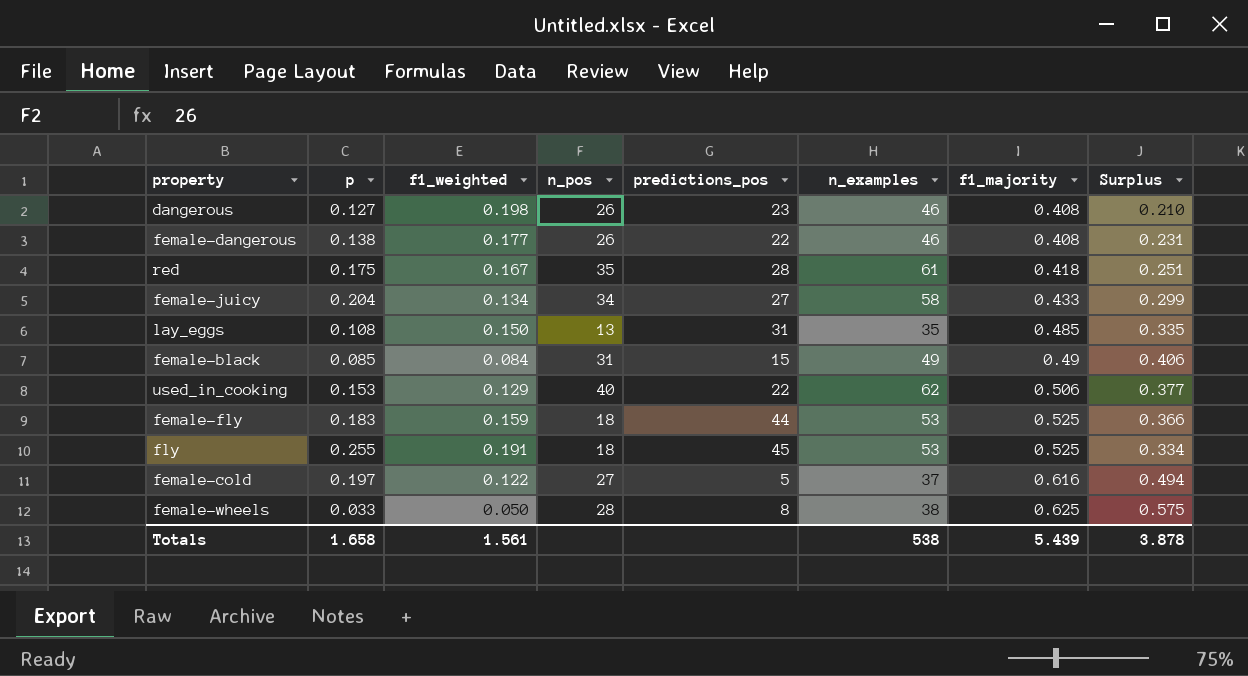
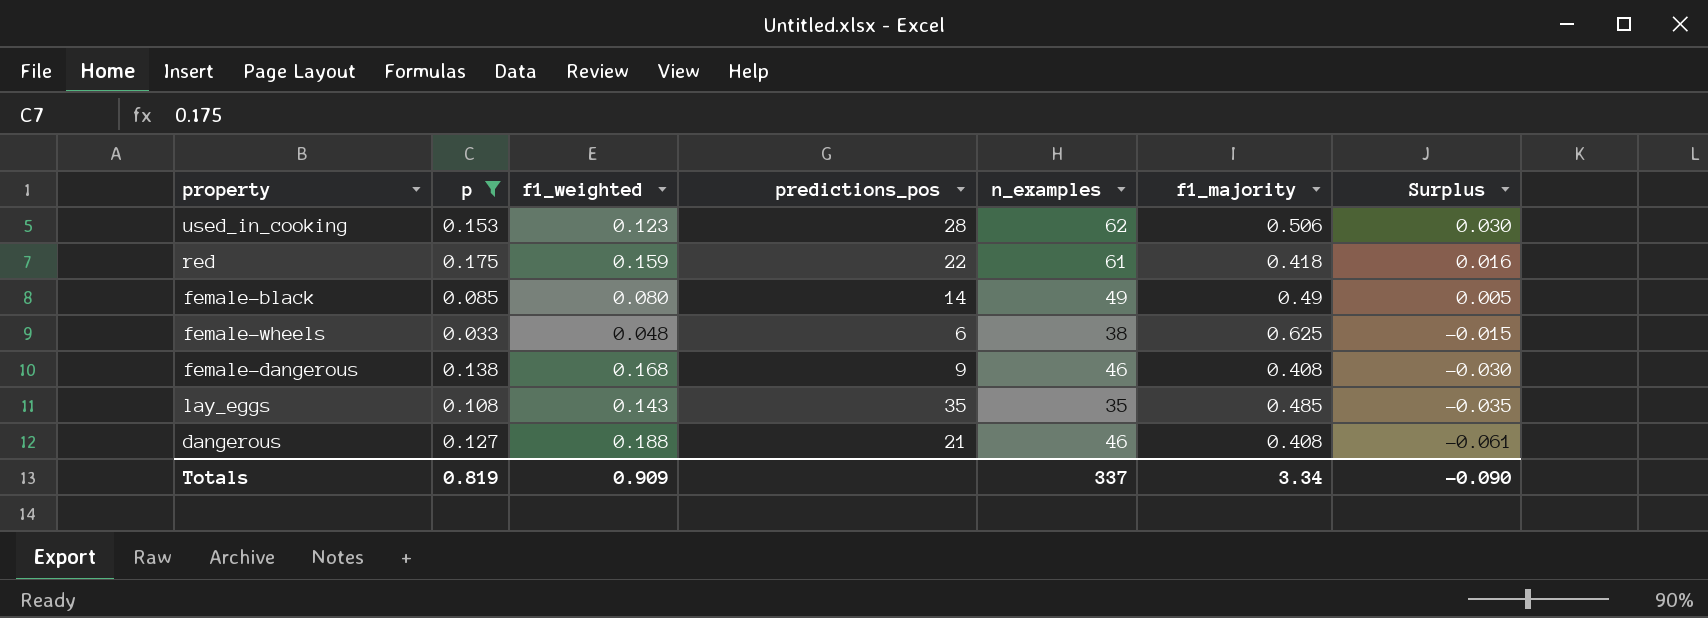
filter: none -> p <= 0.175
row order: f1_majority ascending -> Surplus descending
column n_pos | position: 4 -> none
column Surplus | formula: [f1_majority] - [f1_weighted] -> [p] - [f1_weighted]
used_in_cooking | f1_weighted: 0.129 -> 0.123
used_in_cooking | predictions_pos: 22 -> 28
red | f1_weighted: 0.167 -> 0.159
red | predictions_pos: 28 -> 22
female-black | f1_weighted: 0.084 -> 0.080
female-black | predictions_pos: 15 -> 14
female-wheels | f1_weighted: 0.050 -> 0.048
female-wheels | predictions_pos: 8 -> 6
female-dangerous | f1_weighted: 0.177 -> 0.168
female-dangerous | predictions_pos: 22 -> 9
lay_eggs | f1_weighted: 0.150 -> 0.143
lay_eggs | predictions_pos: 31 -> 35
dangerous | f1_weighted: 0.198 -> 0.188
dangerous | predictions_pos: 23 -> 21
Totals | p: 1.658 -> 0.819
Totals | f1_weighted: 1.561 -> 0.909
Totals | n_examples: 538 -> 337
Totals | f1_majority: 5.439 -> 3.34
Totals | Surplus: 3.878 -> -0.090

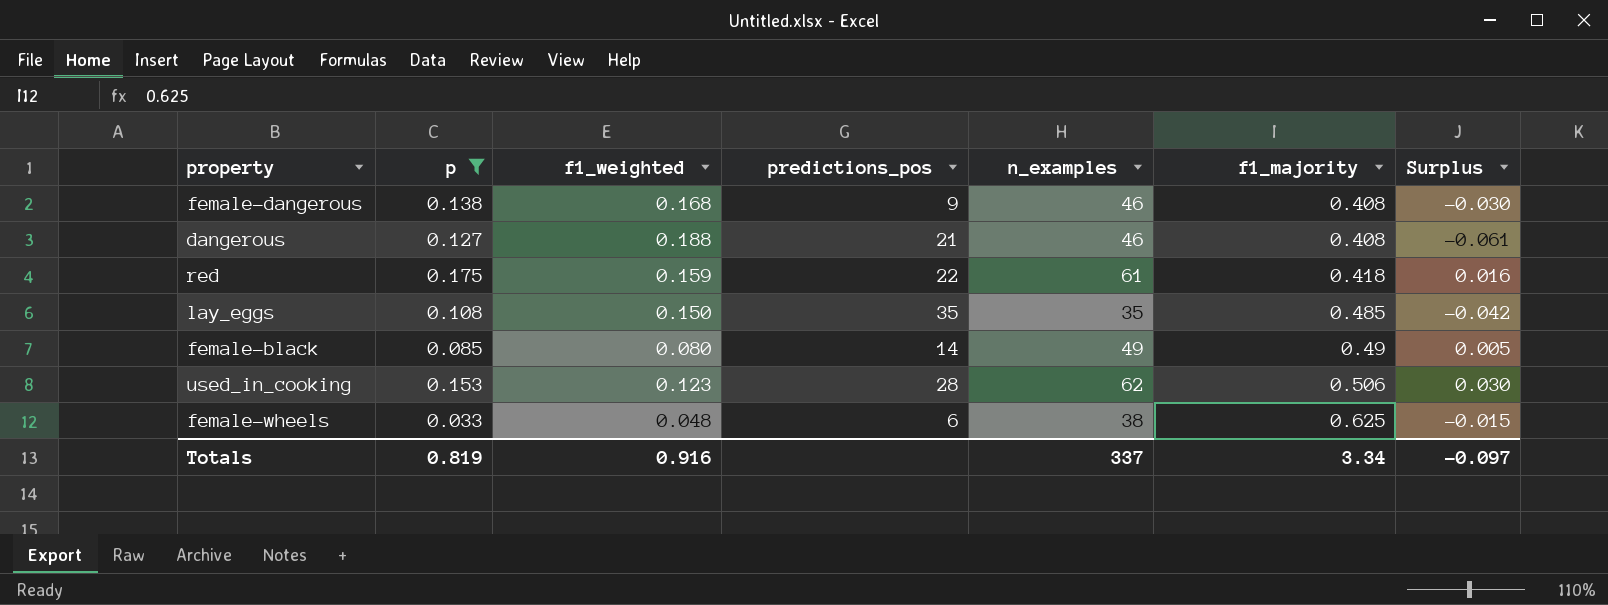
row order: Surplus descending -> f1_majority ascending
lay_eggs | f1_weighted: 0.143 -> 0.150
lay_eggs | Surplus: -0.035 -> -0.042
Totals | f1_weighted: 0.909 -> 0.916
Totals | Surplus: -0.090 -> -0.097

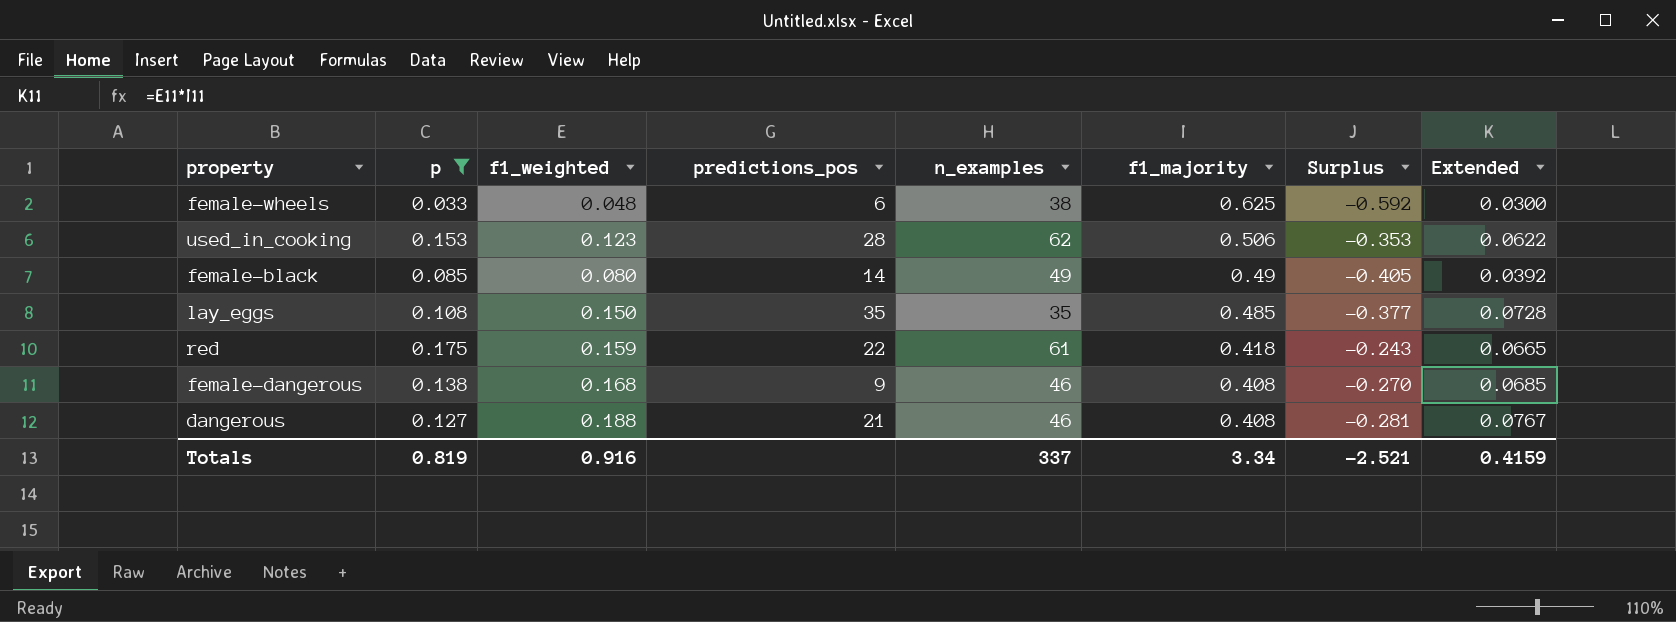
row order: f1_majority ascending -> f1_majority descending
column Surplus | formula: [p] - [f1_weighted] -> [p] - [f1_majority]
column Extended | formula: none -> [f1_weighted] * [f1_majority]
Totals | Surplus: -0.097 -> -2.521

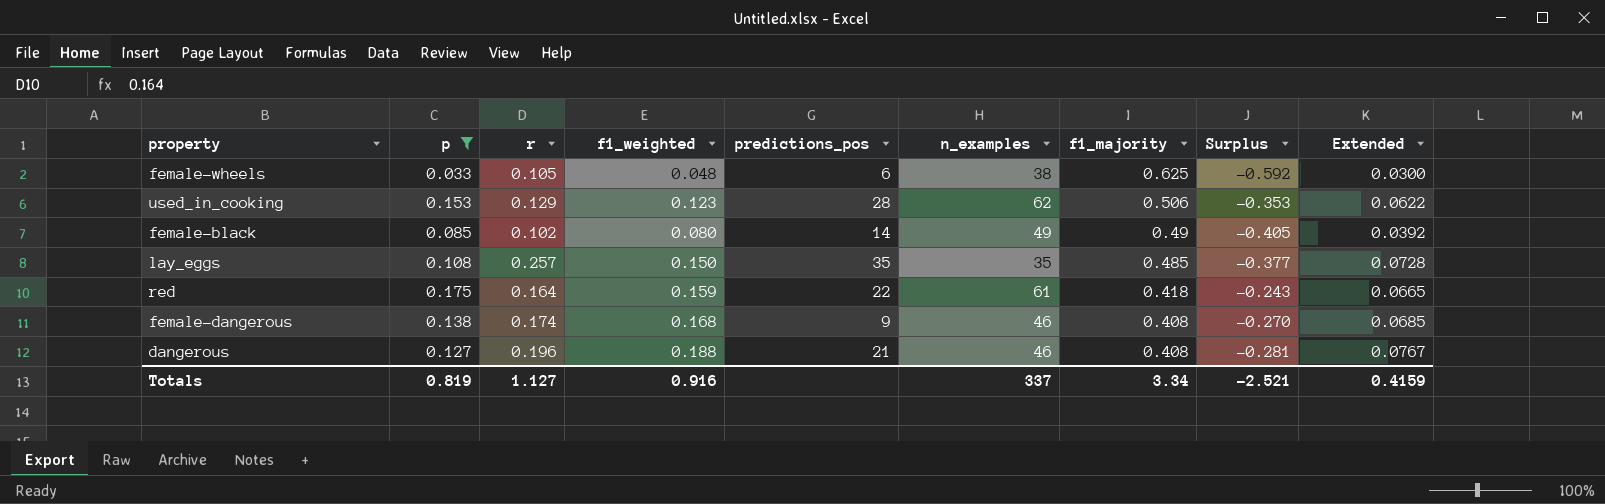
column r | position: none -> 3

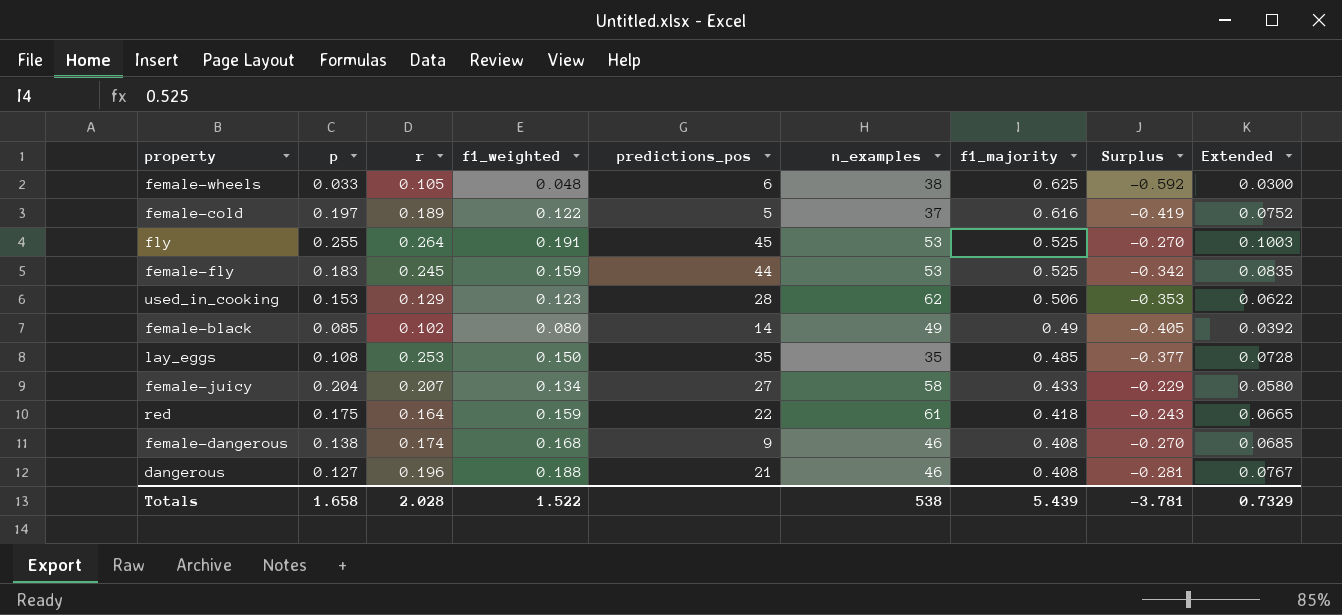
filter: p <= 0.175 -> none
lay_eggs | r: 0.257 -> 0.253
Totals | p: 0.819 -> 1.658
Totals | r: 1.127 -> 2.028
Totals | f1_weighted: 0.916 -> 1.522
Totals | n_examples: 337 -> 538
Totals | f1_majority: 3.34 -> 5.439
Totals | Surplus: -2.521 -> -3.781
Totals | Extended: 0.4159 -> 0.7329

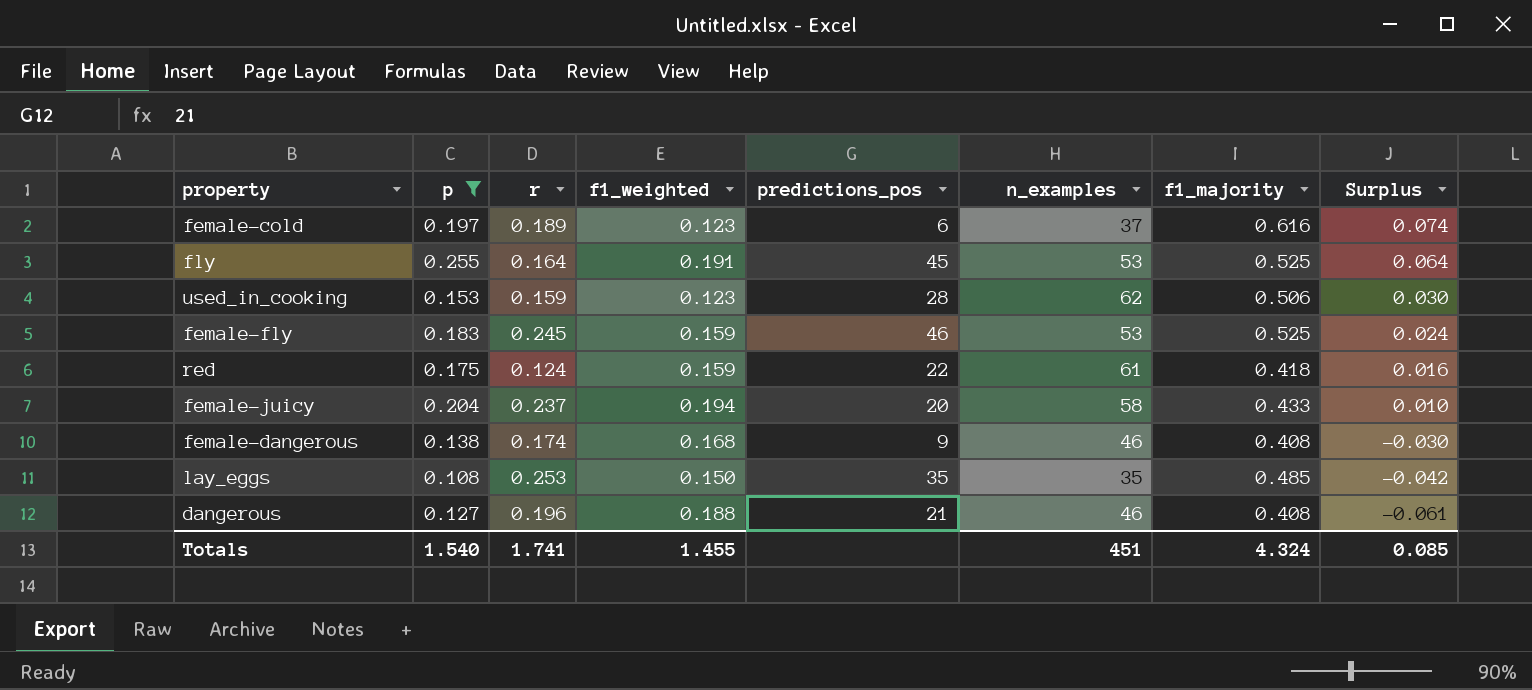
filter: none -> p >= 0.108
row order: f1_majority descending -> Surplus descending
column Extended | formula: [f1_weighted] * [f1_majority] -> none
column Surplus | formula: [p] - [f1_majority] -> [p] - [f1_weighted]
female-cold | f1_weighted: 0.122 -> 0.123
female-cold | predictions_pos: 5 -> 6
fly | r: 0.264 -> 0.164
used_in_cooking | r: 0.129 -> 0.159
female-fly | predictions_pos: 44 -> 46
red | r: 0.164 -> 0.124
female-juicy | r: 0.207 -> 0.237
female-juicy | f1_weighted: 0.134 -> 0.194
female-juicy | predictions_pos: 27 -> 20
Totals | p: 1.658 -> 1.540
Totals | r: 2.028 -> 1.741
Totals | f1_weighted: 1.522 -> 1.455
Totals | n_examples: 538 -> 451
Totals | f1_majority: 5.439 -> 4.324
Totals | Surplus: -3.781 -> 0.085

